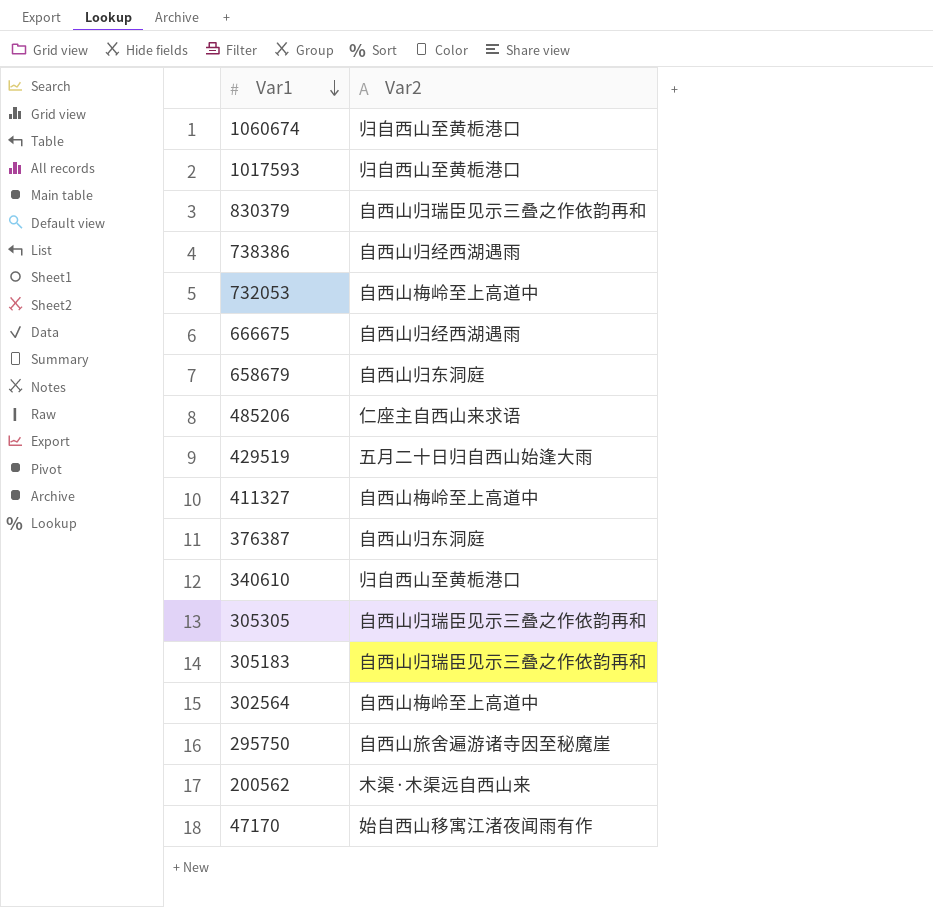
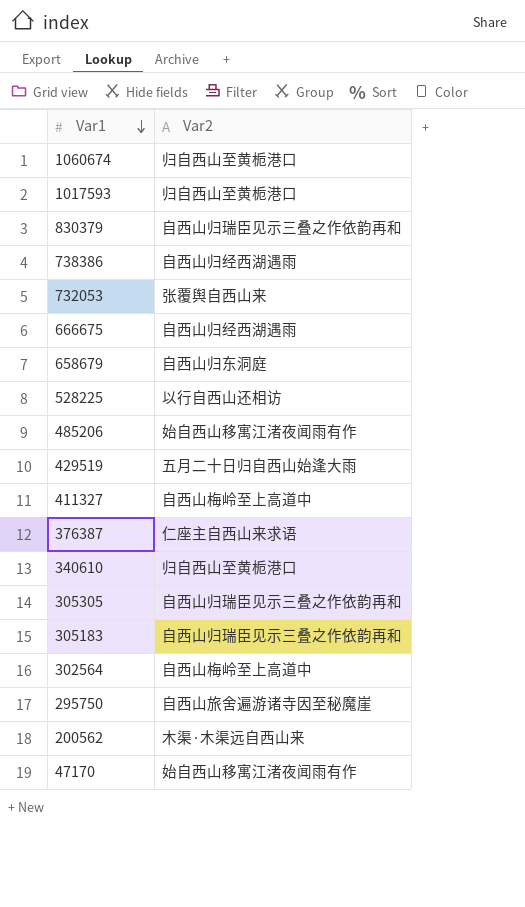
732053 | Var2: 自西山梅岭至上高道中 -> 张覆舆自西山来
row 528225: none -> 以行自西山还相访
485206 | Var2: 仁座主自西山来求语 -> 始自西山移寓江渚夜闻雨有作
376387 | Var2: 自西山归东洞庭 -> 仁座主自西山来求语

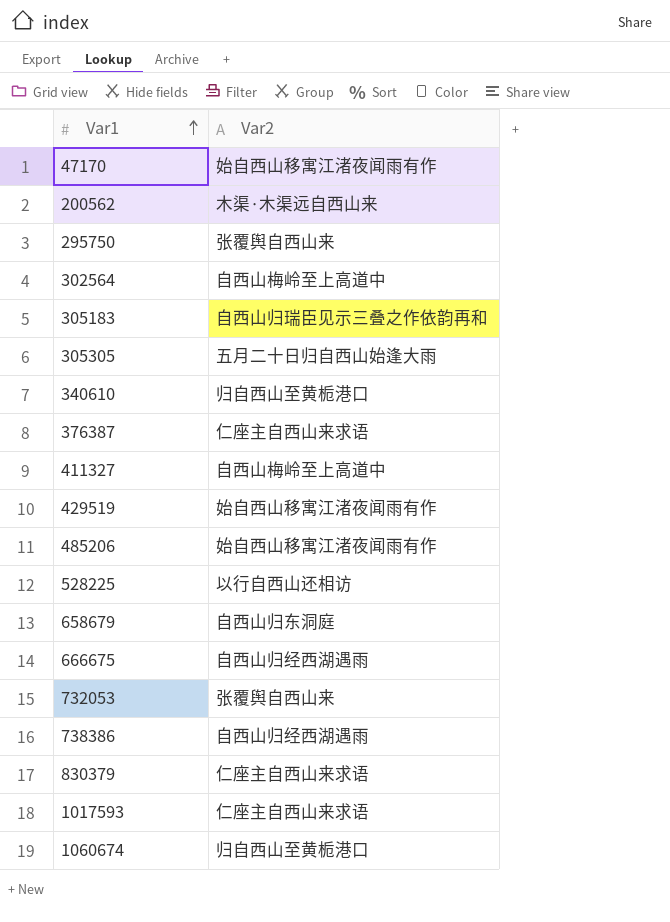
row order: Var1 descending -> Var1 ascending
295750 | Var2: 自西山旅舍遍游诸寺因至秘魔崖 -> 张覆舆自西山来
305305 | Var2: 自西山归瑞臣见示三叠之作依韵再和 -> 五月二十日归自西山始逢大雨
429519 | Var2: 五月二十日归自西山始逢大雨 -> 始自西山移寓江渚夜闻雨有作
830379 | Var2: 自西山归瑞臣见示三叠之作依韵再和 -> 仁座主自西山来求语
1017593 | Var2: 归自西山至黄栀港口 -> 仁座主自西山来求语

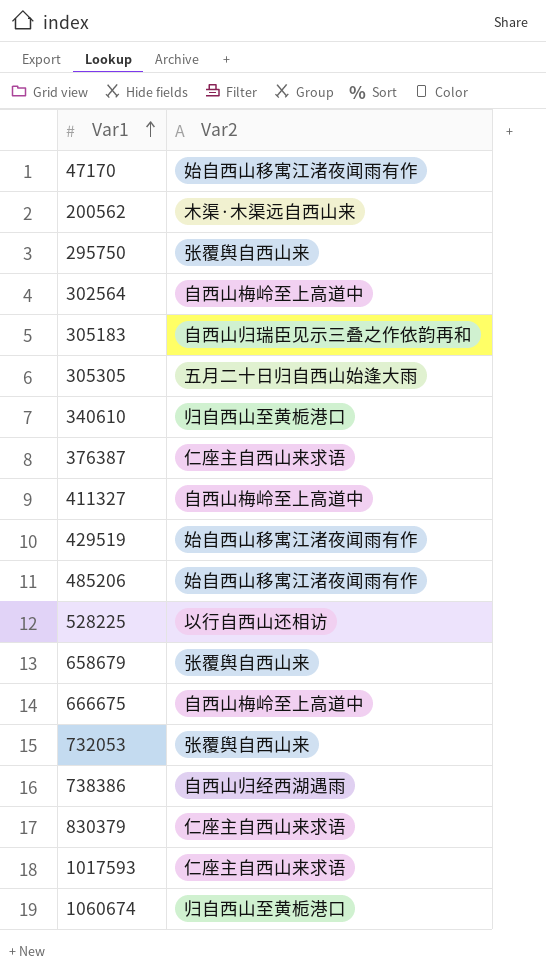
658679 | Var2: 自西山归东洞庭 -> 张覆舆自西山来
666675 | Var2: 自西山归经西湖遇雨 -> 自西山梅岭至上高道中

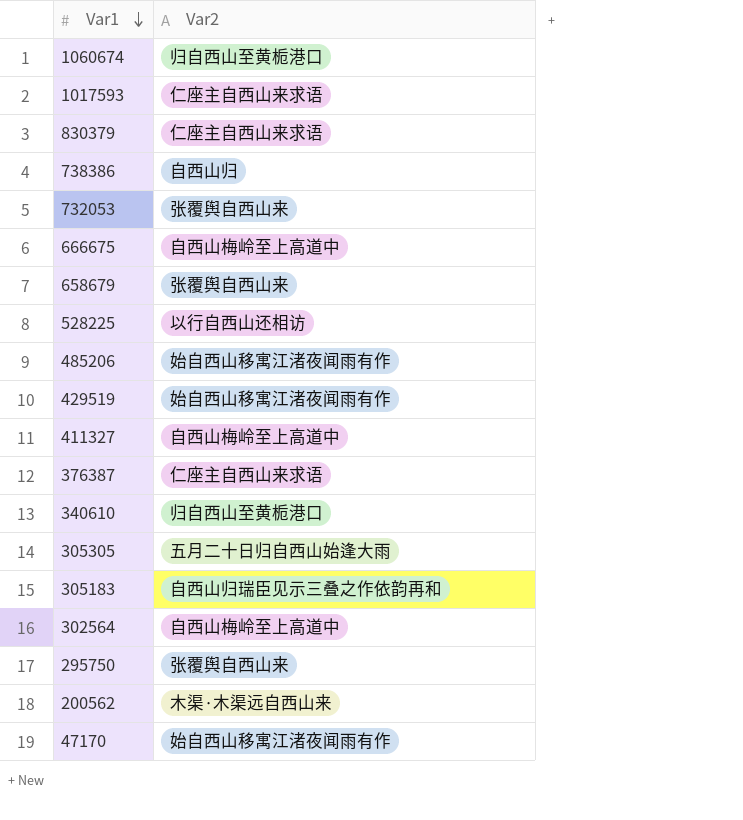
row order: Var1 ascending -> Var1 descending
738386 | Var2: 自西山归经西湖遇雨 -> 自西山归

